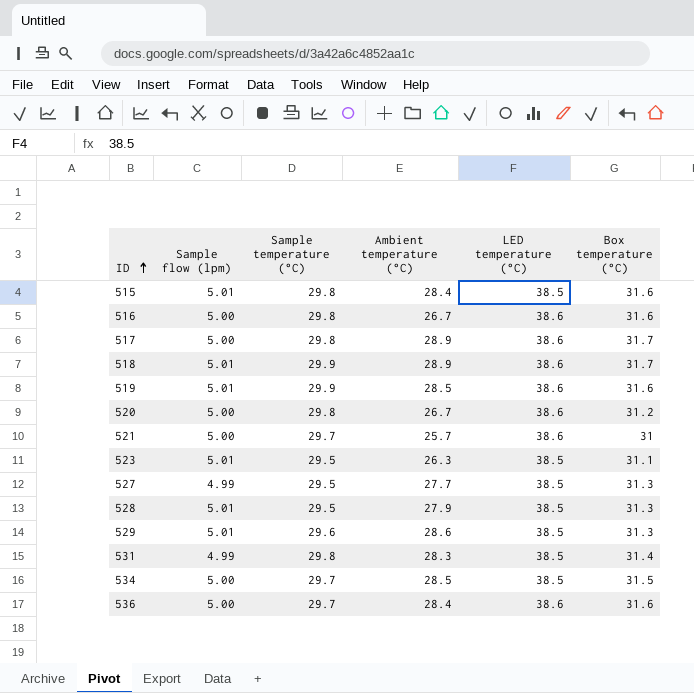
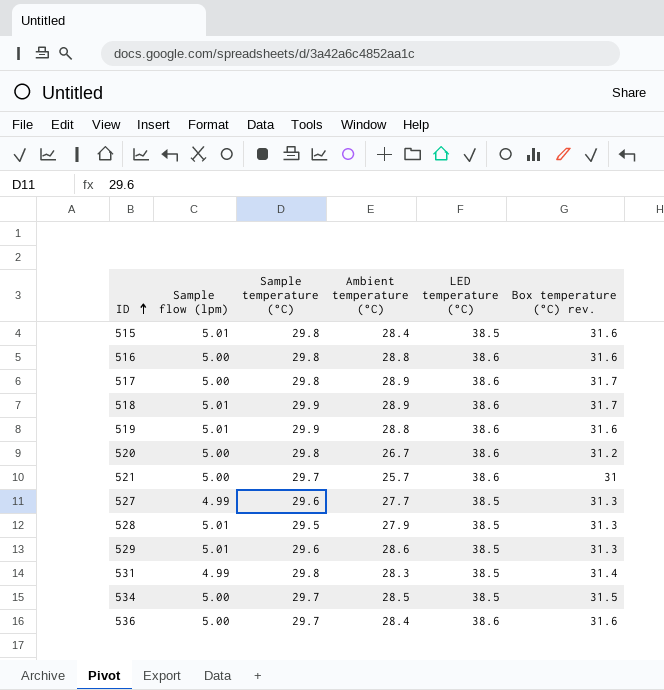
column name: Box temperature (°C) -> Box temperature (°C) rev.
row 523: 5.01 | 29.5 | 26.3 | 38.5 | 31.1 -> none
516 | Ambient temperature (°C): 26.7 -> 28.8
519 | Ambient temperature (°C): 28.5 -> 28.8
527 | Sample temperature (°C): 29.5 -> 29.6

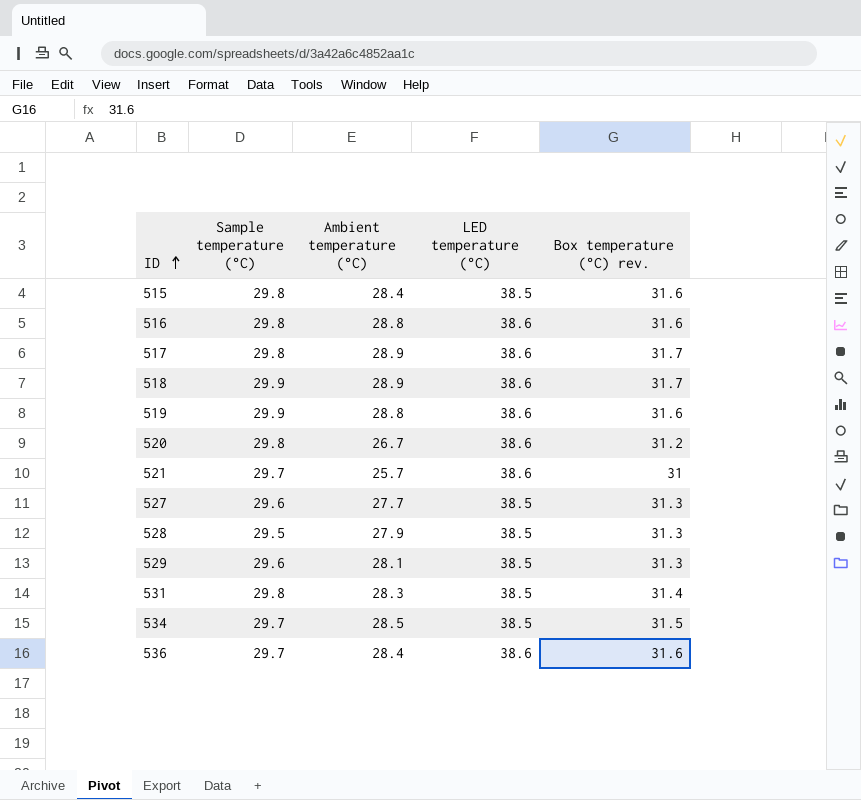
column Sample flow (lpm) | position: 2 -> none
529 | Ambient temperature (°C): 28.6 -> 28.1

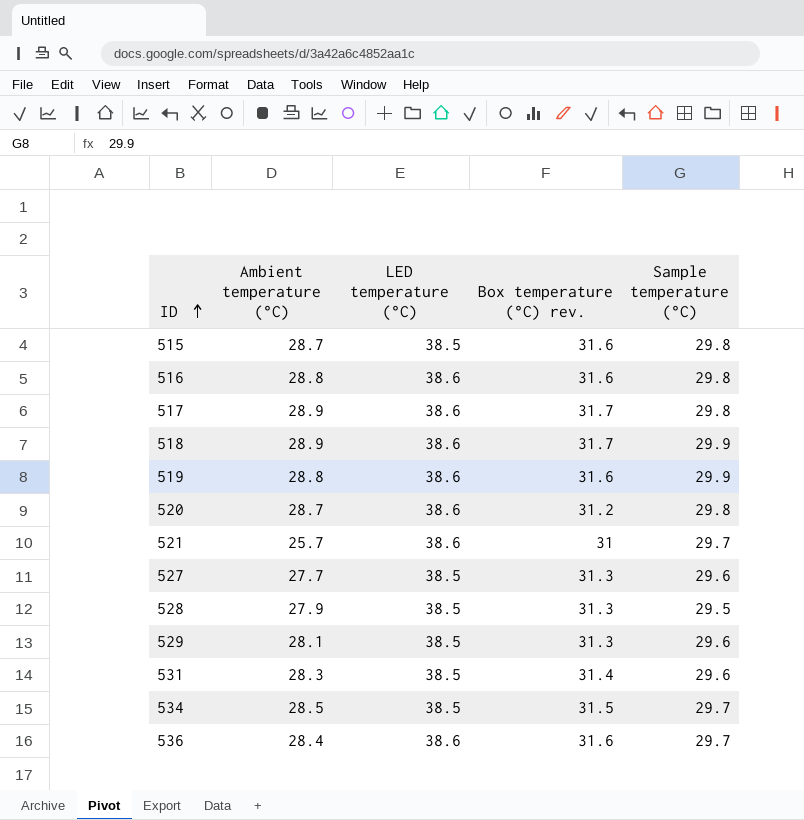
column Sample temperature (°C) | position: 2 -> 5
515 | Ambient temperature (°C): 28.4 -> 28.7
520 | Ambient temperature (°C): 26.7 -> 28.7
531 | Sample temperature (°C): 29.8 -> 29.6

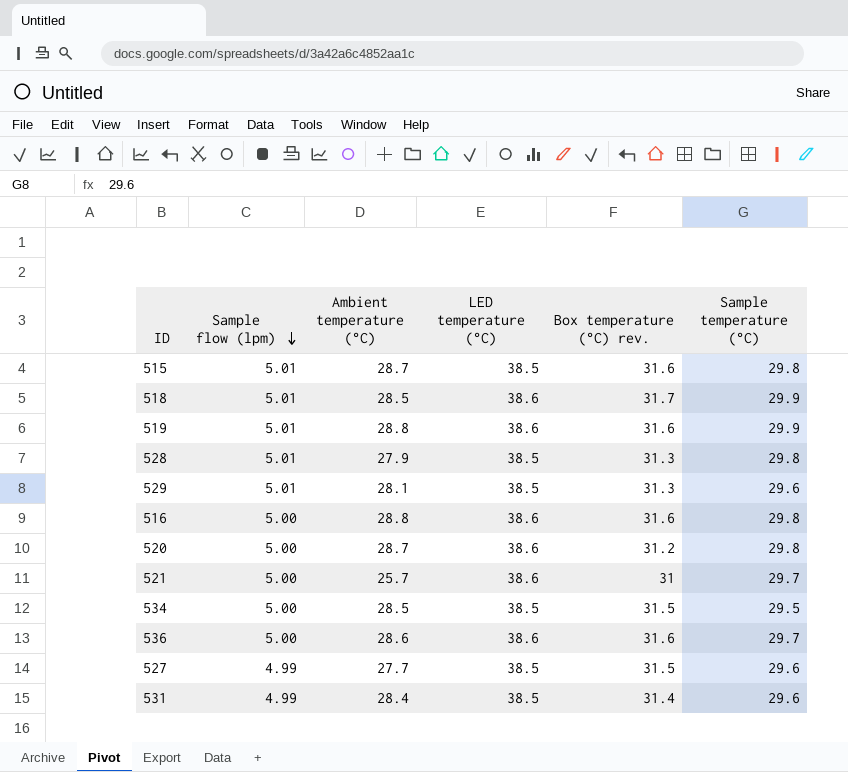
row order: ID ascending -> Sample flow (lpm) descending
column Sample flow (lpm) | position: none -> 2
row 517: 28.9 | 38.6 | 31.7 | 29.8 -> none
518 | Ambient temperature (°C): 28.9 -> 28.5
528 | Sample temperature (°C): 29.5 -> 29.8
534 | Sample temperature (°C): 29.7 -> 29.5
536 | Ambient temperature (°C): 28.4 -> 28.6
527 | Box temperature (°C) rev.: 31.3 -> 31.5
531 | Ambient temperature (°C): 28.3 -> 28.4

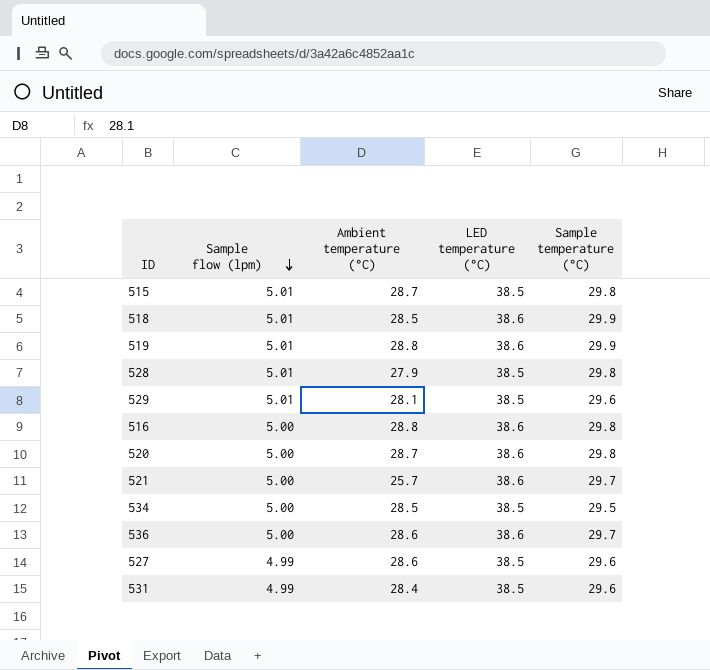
column Box temperature (°C) rev. | position: 5 -> none
527 | Ambient temperature (°C): 27.7 -> 28.6

